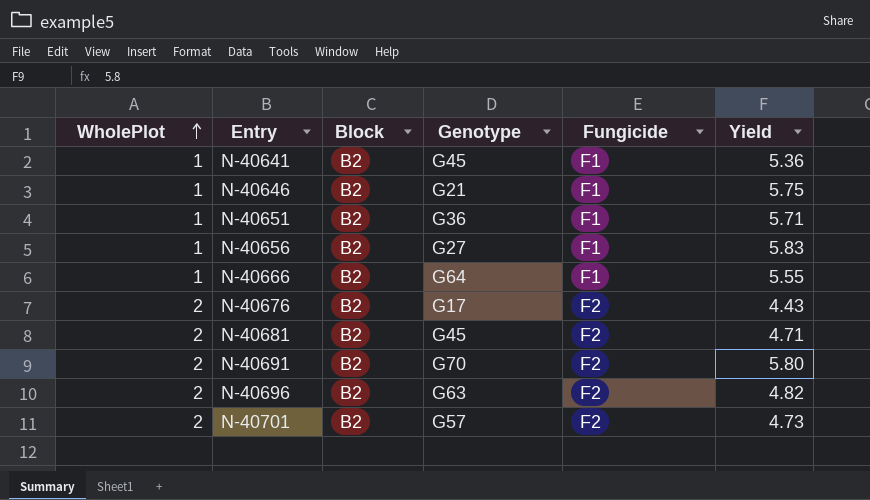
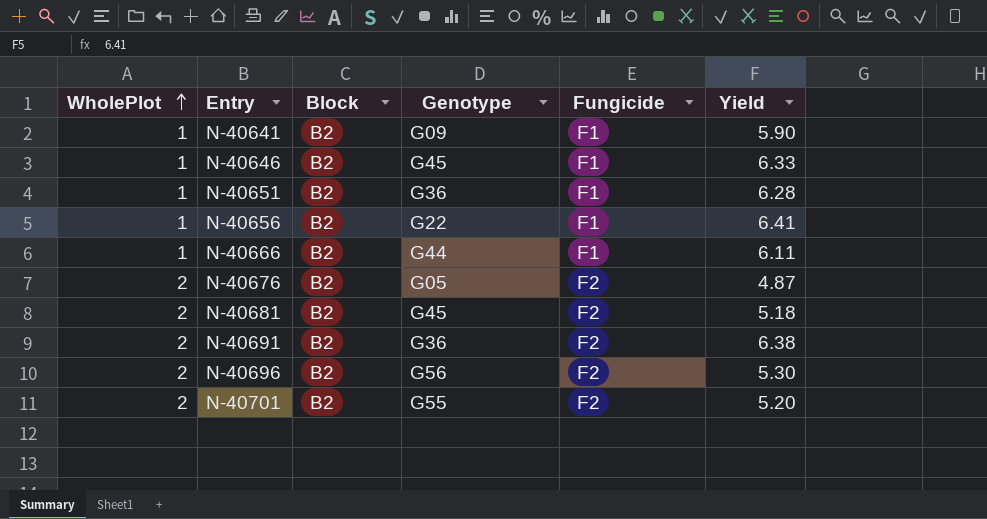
N-40641 | Genotype: G45 -> G09
N-40641 | Yield: 5.36 -> 5.90
N-40646 | Genotype: G21 -> G45
N-40646 | Yield: 5.75 -> 6.33
N-40651 | Yield: 5.71 -> 6.28
N-40656 | Genotype: G27 -> G22
N-40656 | Yield: 5.83 -> 6.41
N-40666 | Genotype: G64 -> G44
N-40666 | Yield: 5.55 -> 6.11
N-40676 | Genotype: G17 -> G05
N-40676 | Yield: 4.43 -> 4.87
N-40681 | Yield: 4.71 -> 5.18
N-40691 | Genotype: G70 -> G36
N-40691 | Yield: 5.80 -> 6.38
N-40696 | Genotype: G63 -> G56
N-40696 | Yield: 4.82 -> 5.30
N-40701 | Genotype: G57 -> G55
N-40701 | Yield: 4.73 -> 5.20

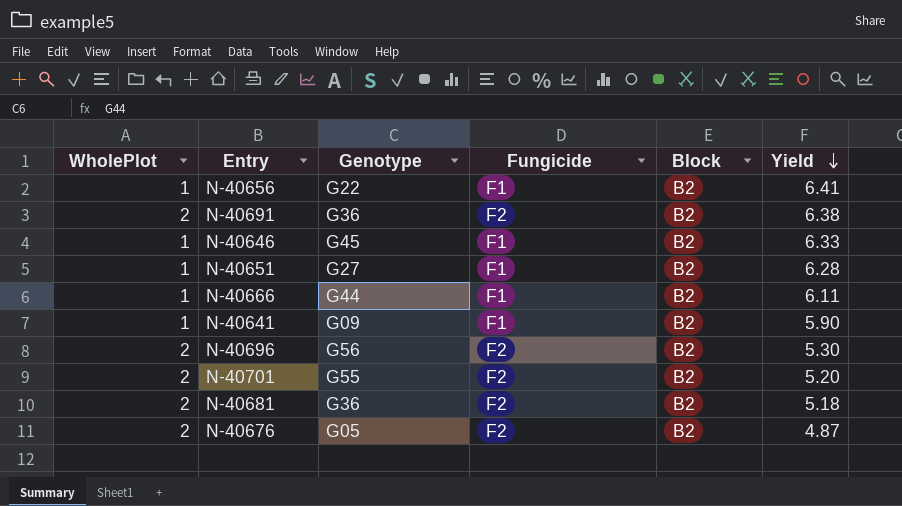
row order: WholePlot ascending -> Yield descending
column Block | position: 3 -> 5
N-40651 | Genotype: G36 -> G27
N-40681 | Genotype: G45 -> G36

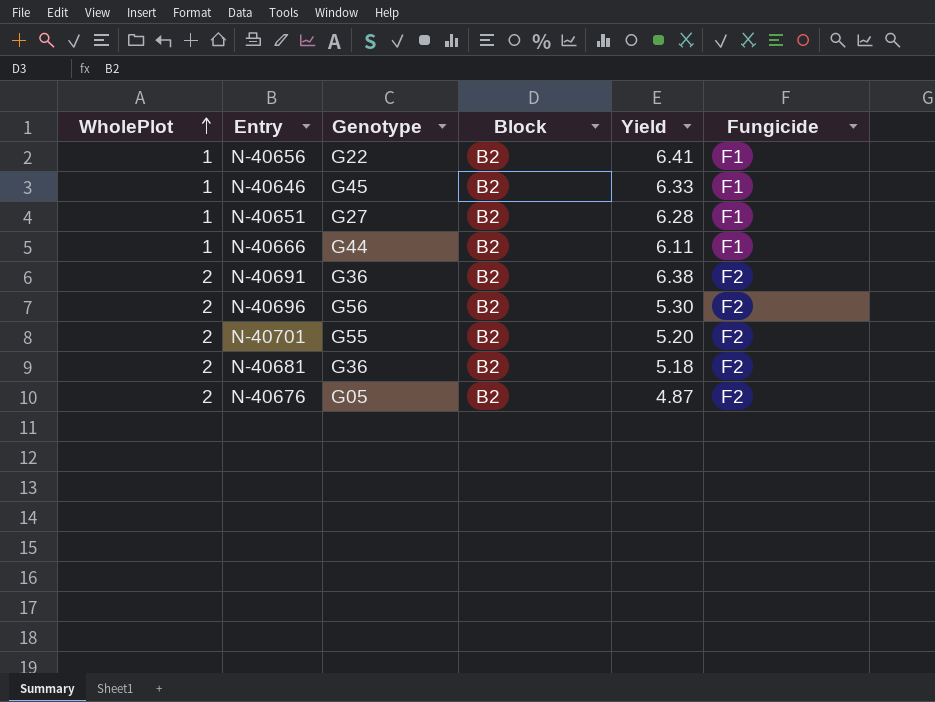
row order: Yield descending -> WholePlot ascending
column Fungicide | position: 4 -> 6
row N-40641: 1 | G09 | F1 | B2 | 5.90 -> none

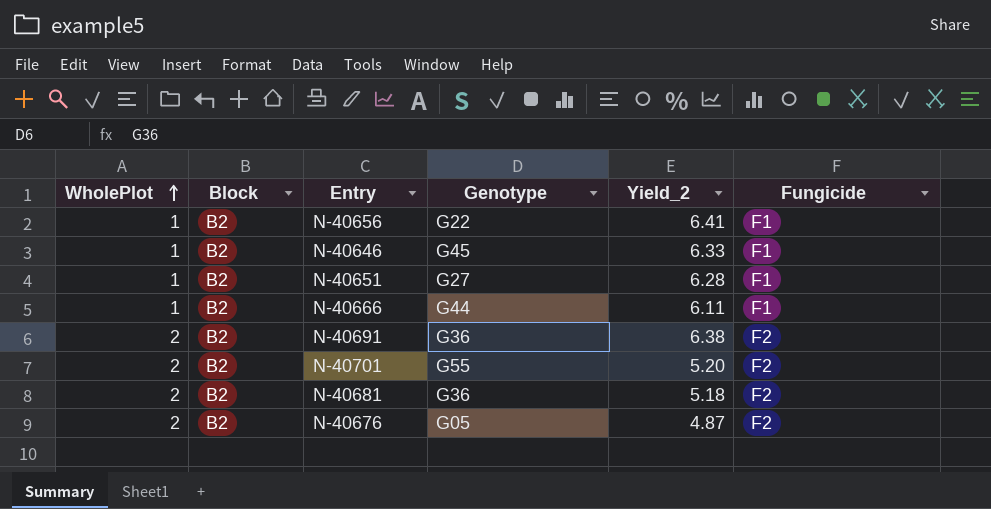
column Block | position: 4 -> 2
column name: Yield -> Yield_2
row N-40696: 2 | G56 | B2 | 5.30 | F2 -> none

